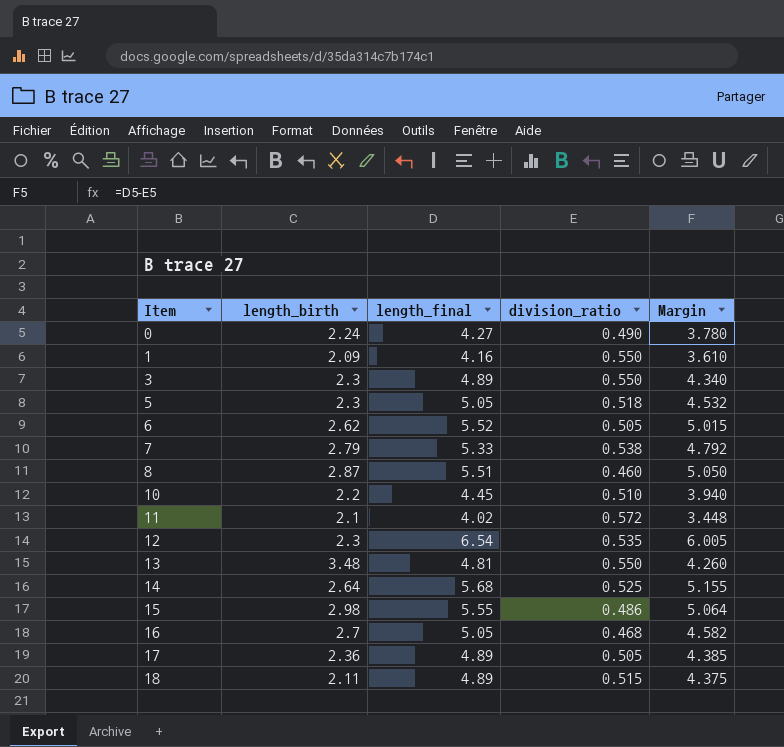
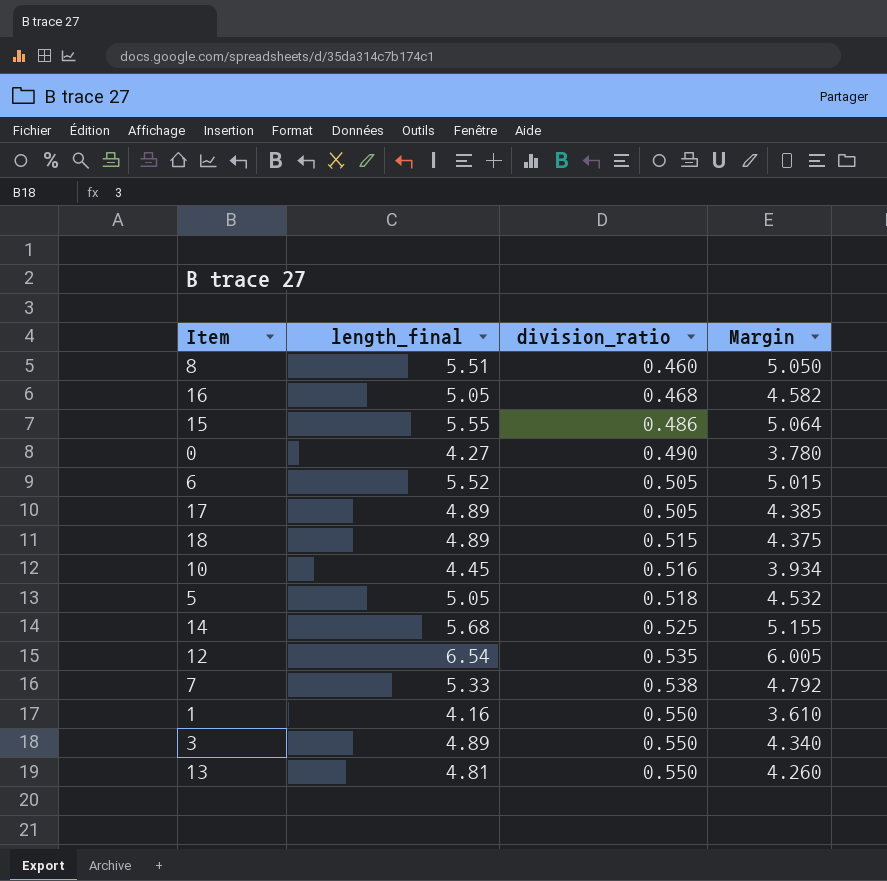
row order: Item ascending -> division_ratio ascending
column length_birth | position: 2 -> none
row 11: 2.1 | 4.02 | 0.572 | 3.448 -> none
10 | division_ratio: 0.510 -> 0.516
10 | Margin: 3.940 -> 3.934

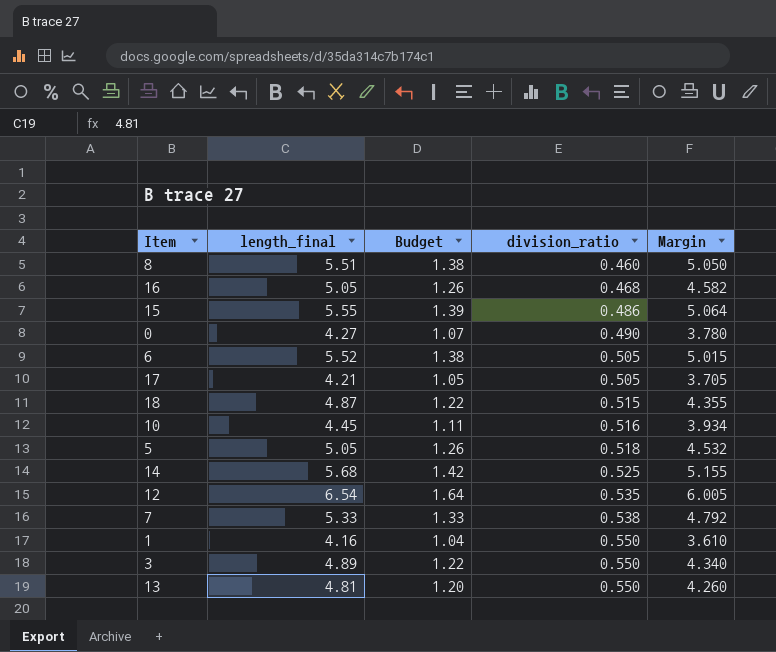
column Budget | formula: none -> [length_final] * 0.25
17 | length_final: 4.89 -> 4.21
17 | Margin: 4.385 -> 3.705
18 | length_final: 4.89 -> 4.87
18 | Margin: 4.375 -> 4.355

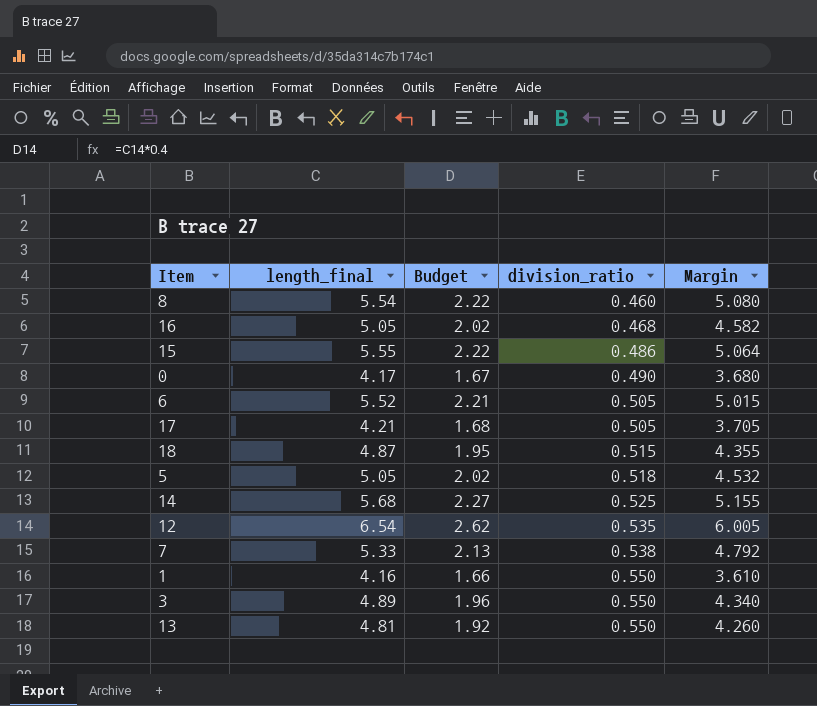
column Budget | formula: [length_final] * 0.25 -> [length_final] * 0.4
row 10: 4.45 | 1.11 | 0.516 | 3.934 -> none
8 | length_final: 5.51 -> 5.54
8 | Margin: 5.050 -> 5.080
0 | length_final: 4.27 -> 4.17
0 | Margin: 3.780 -> 3.680

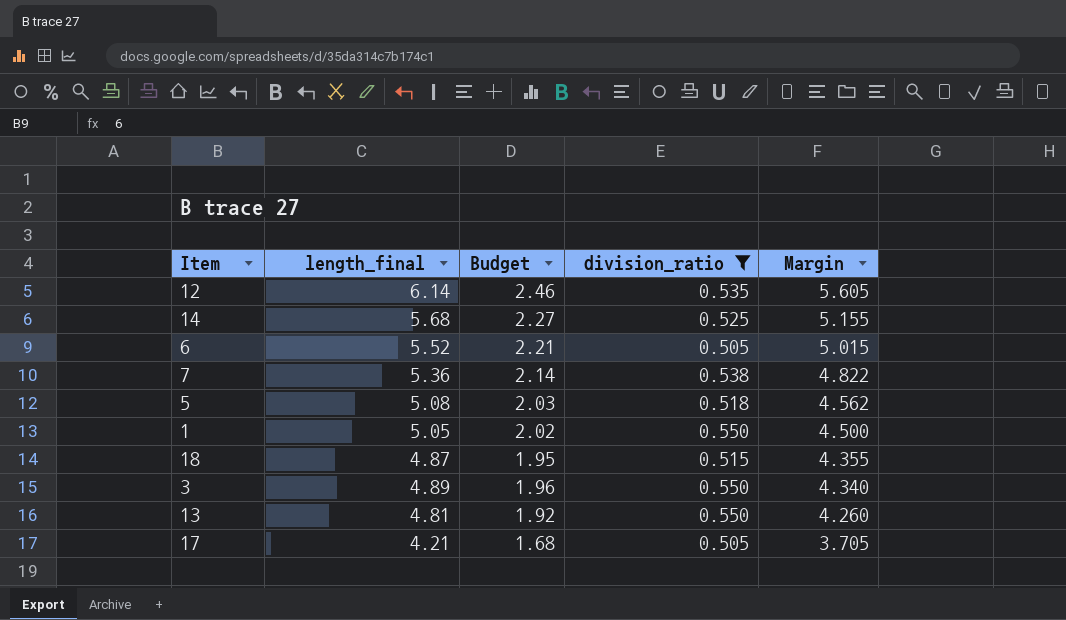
filter: none -> division_ratio >= 0.505
row order: division_ratio ascending -> Margin descending
12 | length_final: 6.54 -> 6.14
12 | Budget: 2.62 -> 2.46
12 | Margin: 6.005 -> 5.605
7 | length_final: 5.33 -> 5.36
7 | Budget: 2.13 -> 2.14
7 | Margin: 4.792 -> 4.822
5 | length_final: 5.05 -> 5.08
5 | Budget: 2.02 -> 2.03
5 | Margin: 4.532 -> 4.562
1 | length_final: 4.16 -> 5.05
1 | Budget: 1.66 -> 2.02
1 | Margin: 3.610 -> 4.500

